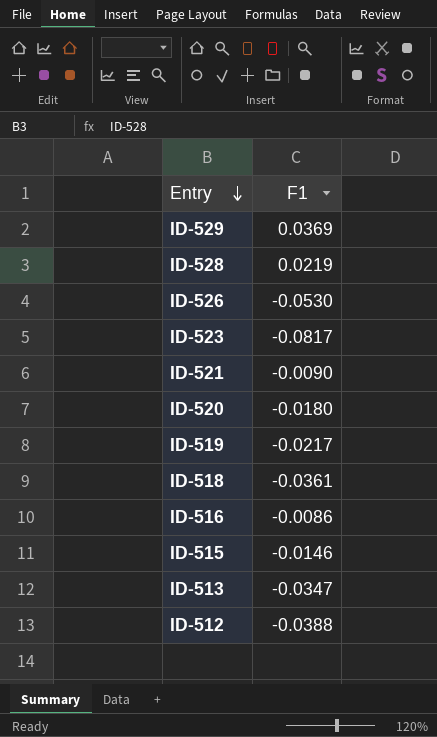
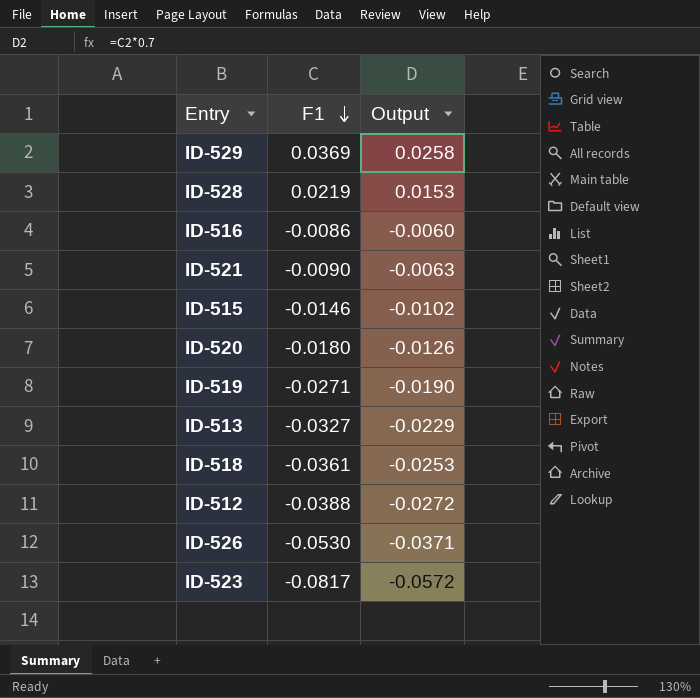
row order: Entry descending -> F1 descending
column Output | formula: none -> [F1] * 0.7
ID-519 | F1: -0.0217 -> -0.0271
ID-513 | F1: -0.0347 -> -0.0327

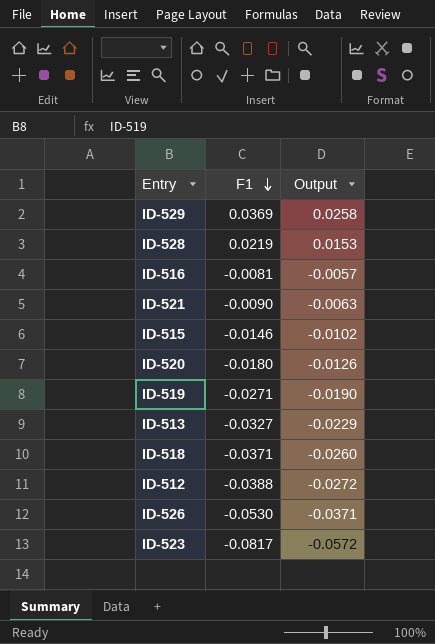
ID-516 | F1: -0.0086 -> -0.0081
ID-516 | Output: -0.0060 -> -0.0057
ID-518 | F1: -0.0361 -> -0.0371
ID-518 | Output: -0.0253 -> -0.0260

